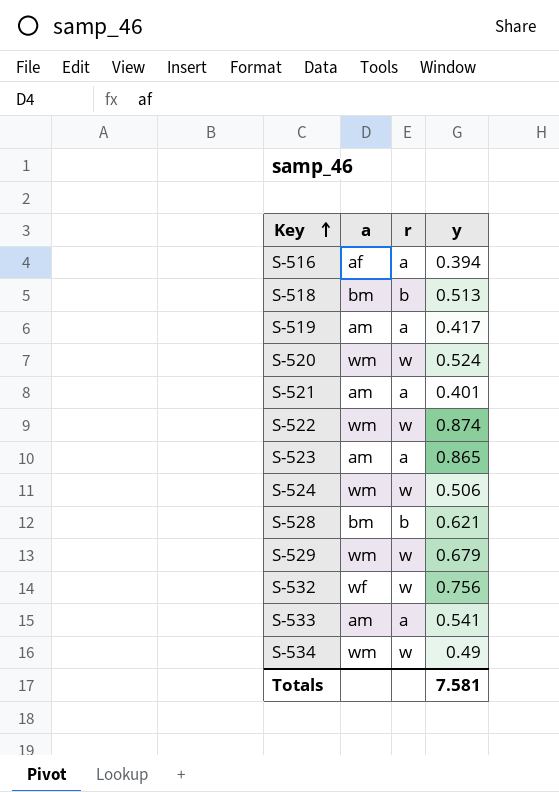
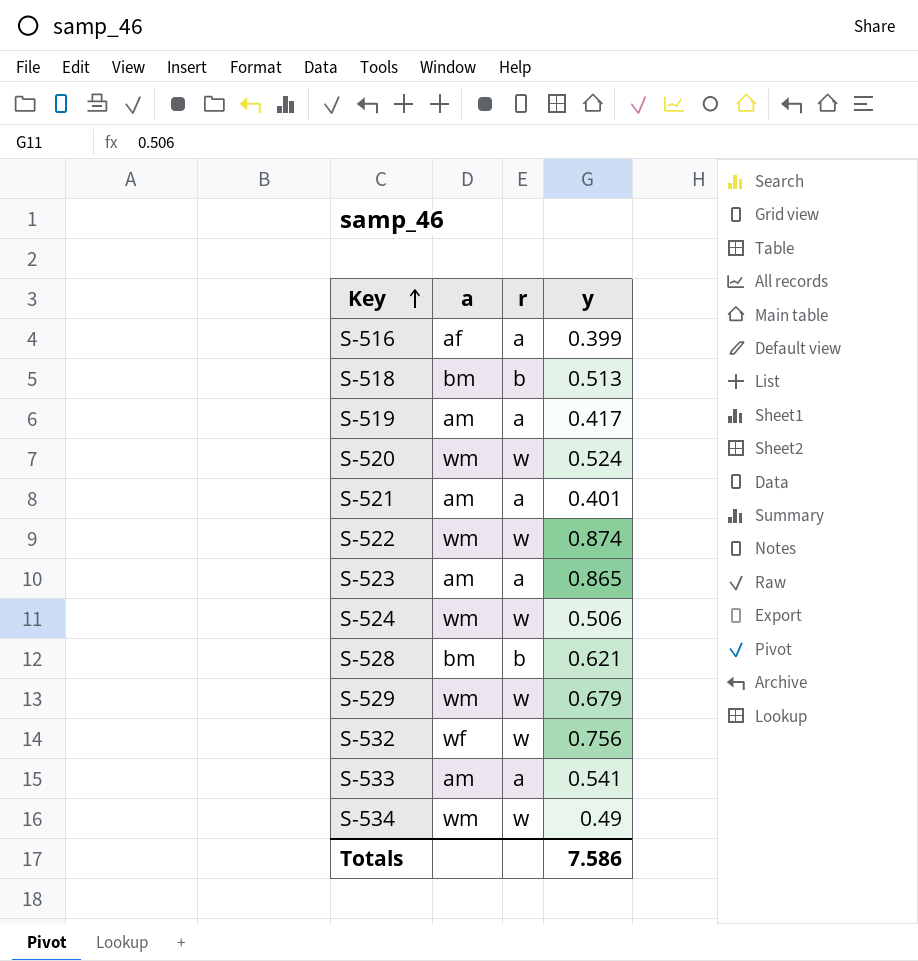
S-516 | y: 0.394 -> 0.399
Totals | y: 7.581 -> 7.586

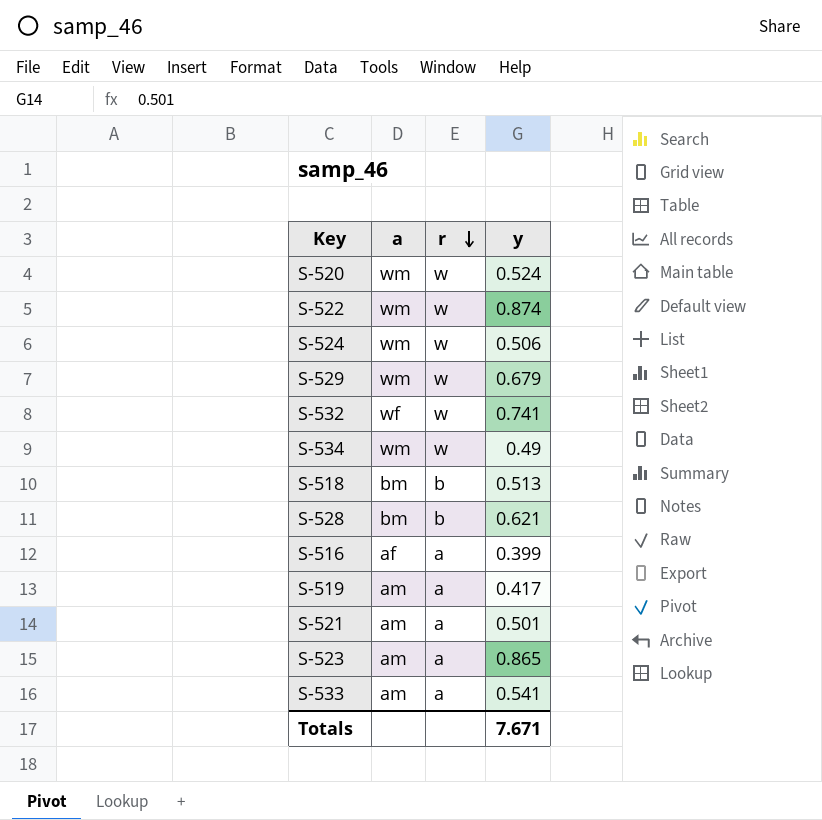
row order: Key ascending -> r descending
S-532 | y: 0.756 -> 0.741
S-521 | y: 0.401 -> 0.501
Totals | y: 7.586 -> 7.671

